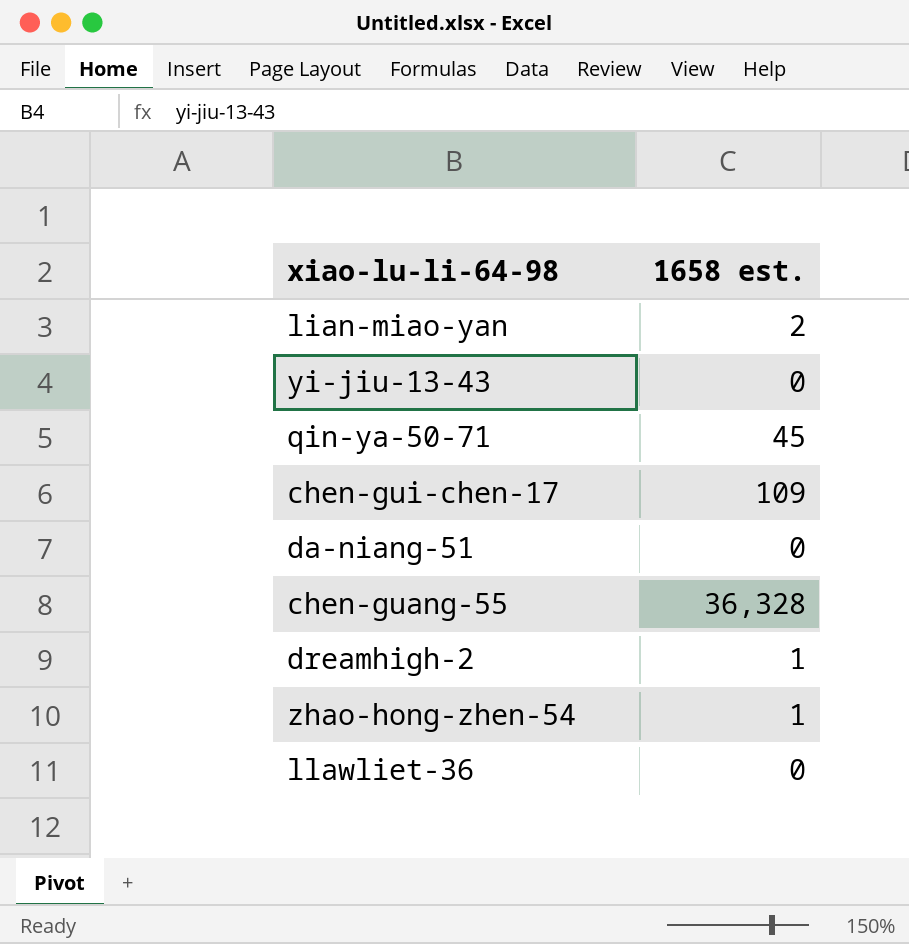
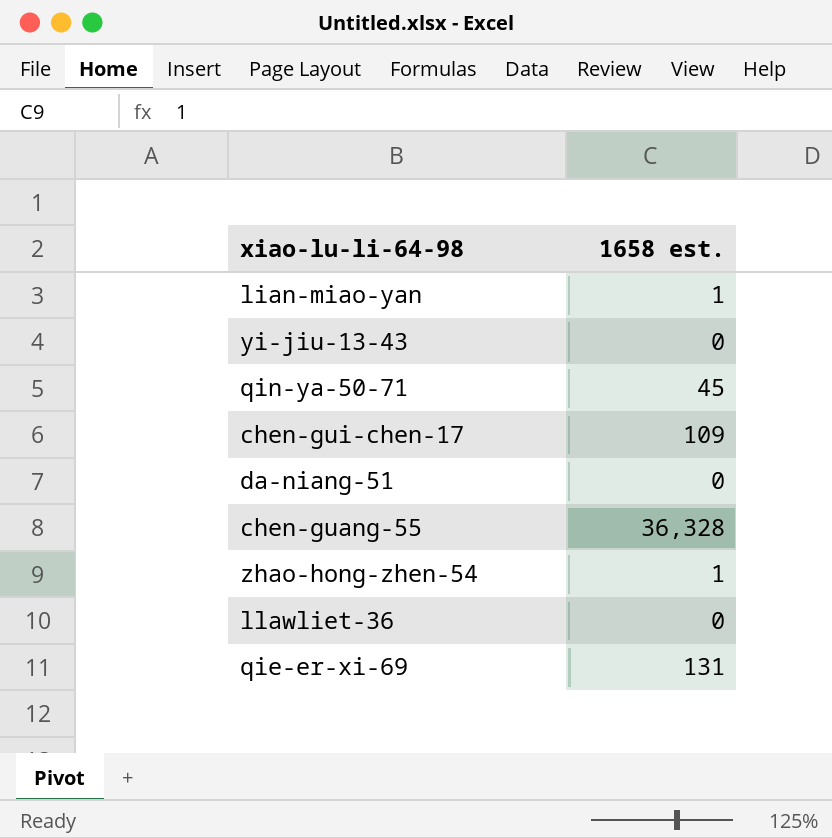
row dreamhigh-2: 1 -> none
lian-miao-yan | 1658 est.: 2 -> 1
row qie-er-xi-69: none -> 131

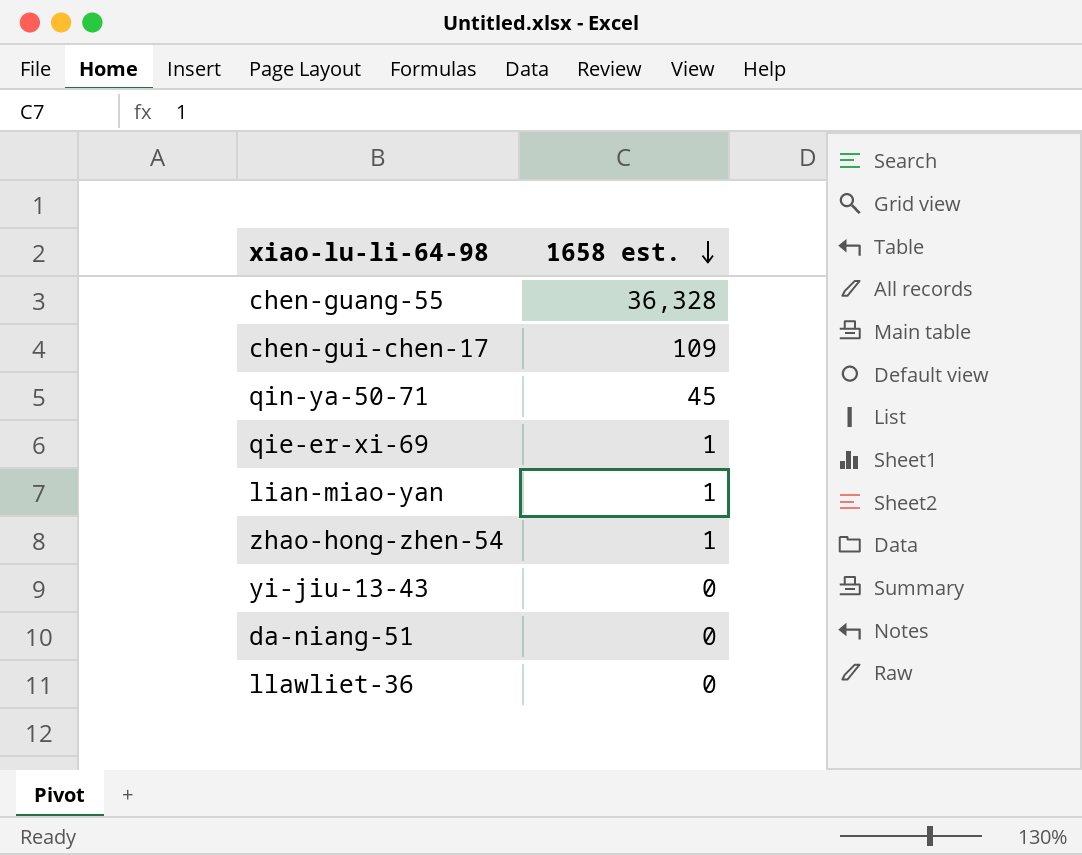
row order: none -> 1658 est. descending
qie-er-xi-69 | 1658 est.: 131 -> 1

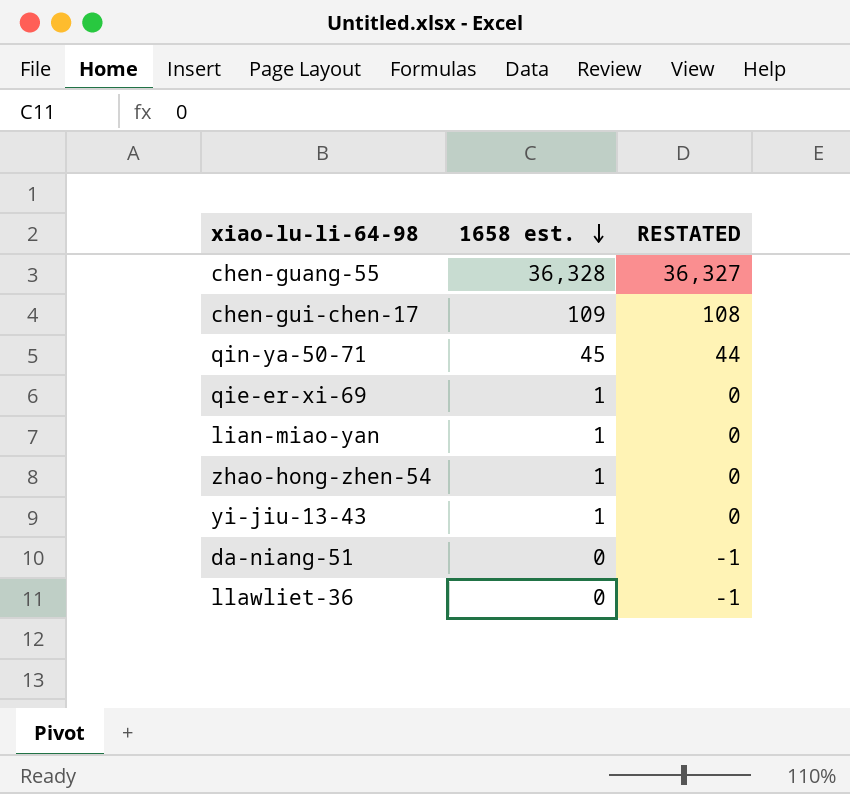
column RESTATED | formula: none -> [1658 est.] - 1
yi-jiu-13-43 | 1658 est.: 0 -> 1

